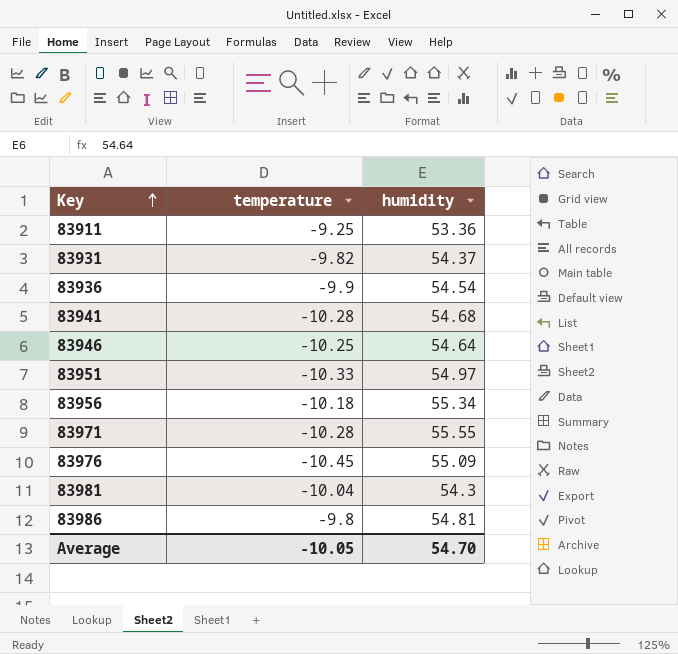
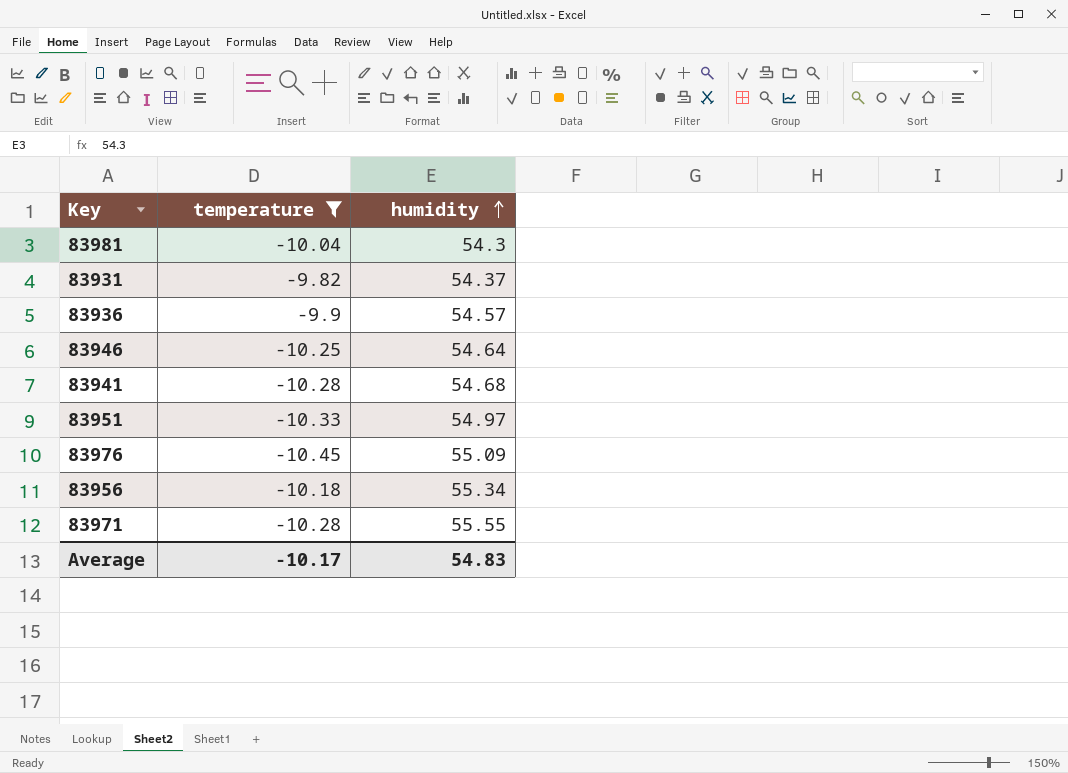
filter: none -> temperature <= -9.82
row order: Key ascending -> humidity ascending
83936 | humidity: 54.54 -> 54.57
Average | temperature: -10.05 -> -10.17
Average | humidity: 54.70 -> 54.83

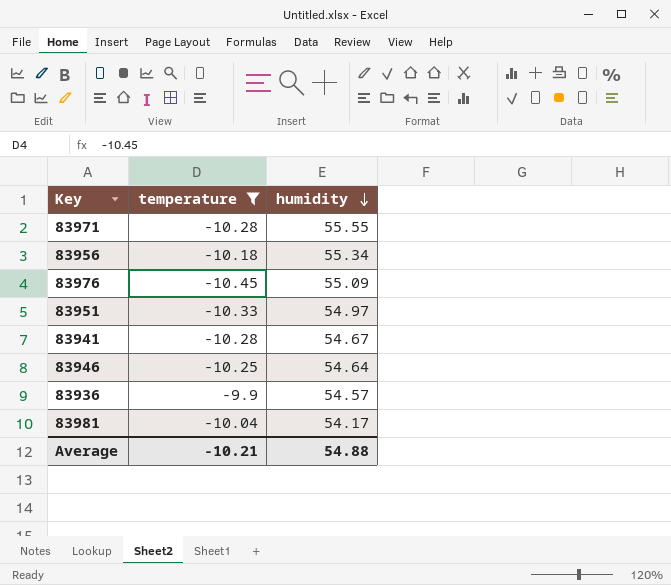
row order: humidity ascending -> humidity descending
row 83931: -9.82 | 54.37 -> none
83941 | humidity: 54.68 -> 54.67
83981 | humidity: 54.3 -> 54.17
Average | temperature: -10.17 -> -10.21
Average | humidity: 54.83 -> 54.88

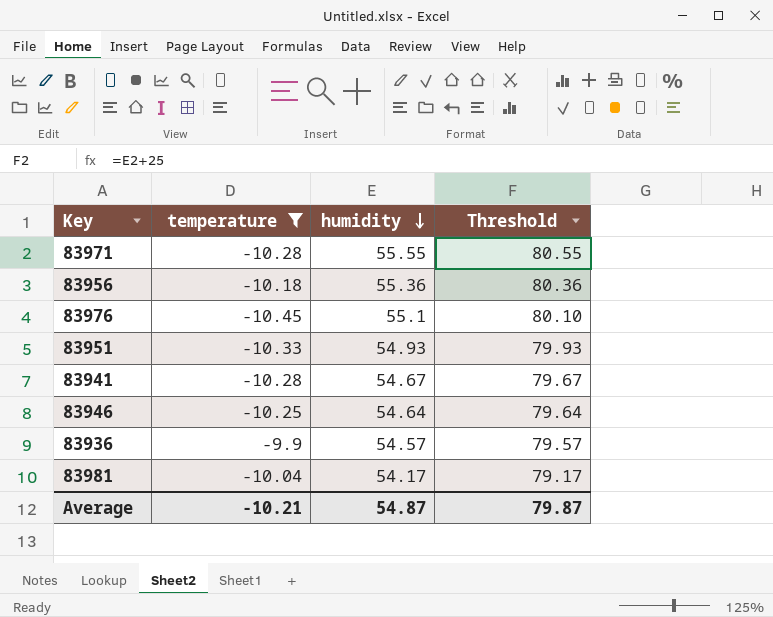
column Threshold | formula: none -> [humidity] + 25
83956 | humidity: 55.34 -> 55.36
83976 | humidity: 55.09 -> 55.1
83951 | humidity: 54.97 -> 54.93
Average | humidity: 54.88 -> 54.87

